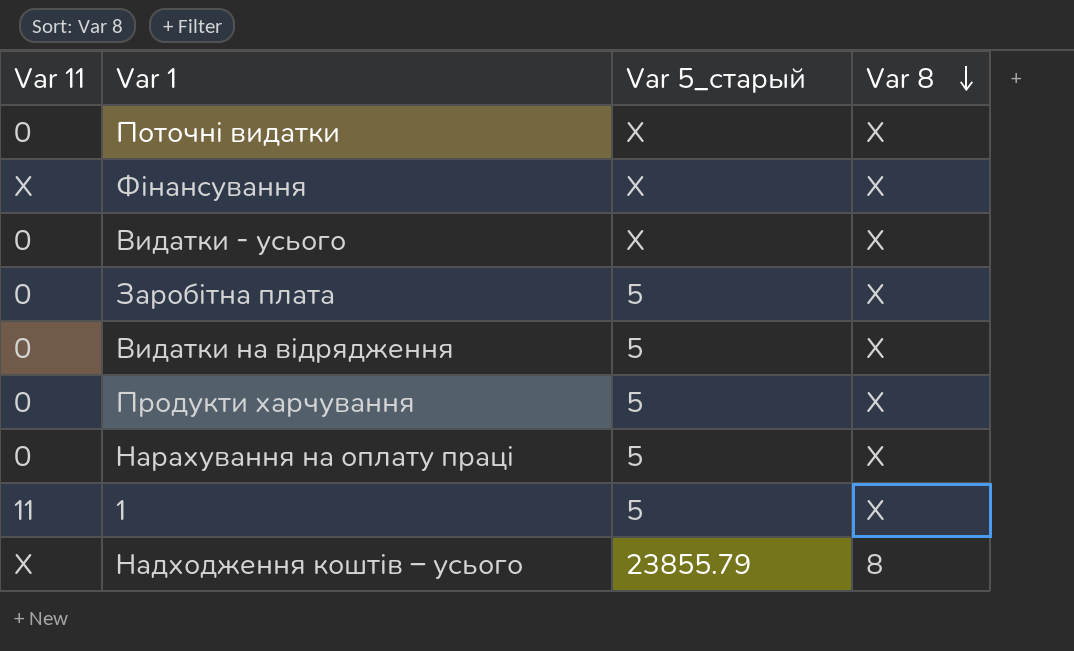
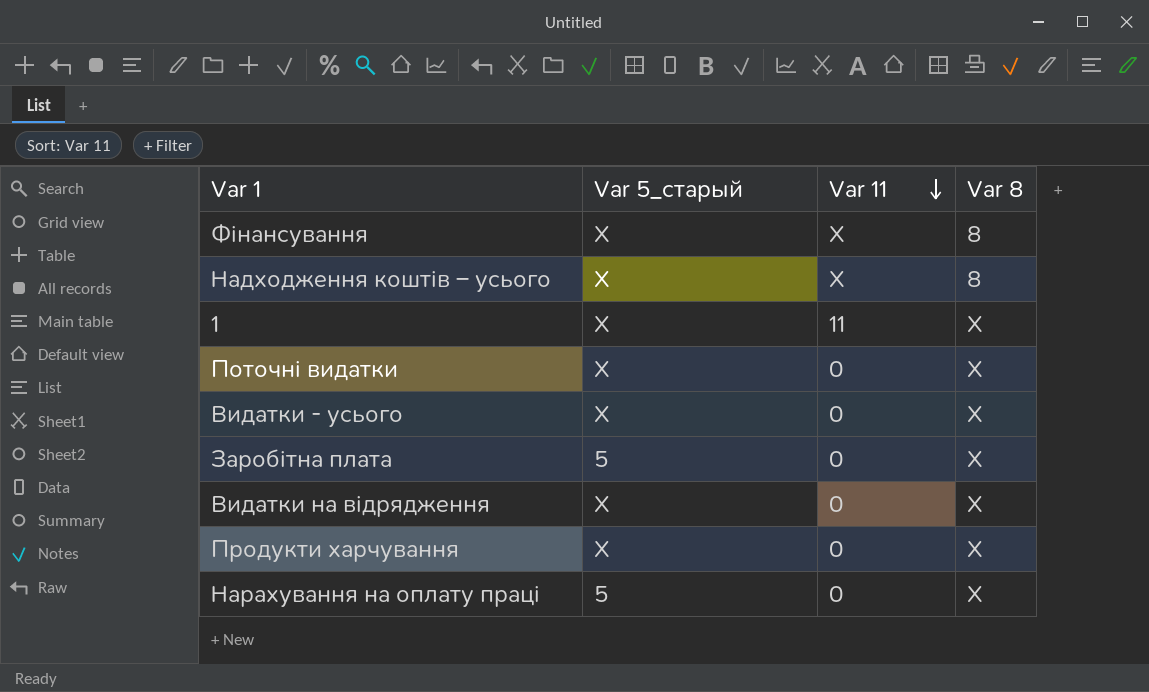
row order: Var 8 descending -> Var 11 descending
column Var 11 | position: 1 -> 3
Фінансування | Var 8: Х -> 8
Надходження коштів – усього | Var 5_старый: 23855.79 -> Х
1 | Var 5_старый: 5 -> Х
Видатки на відрядження | Var 5_старый: 5 -> Х
Продукти харчування | Var 5_старый: 5 -> Х

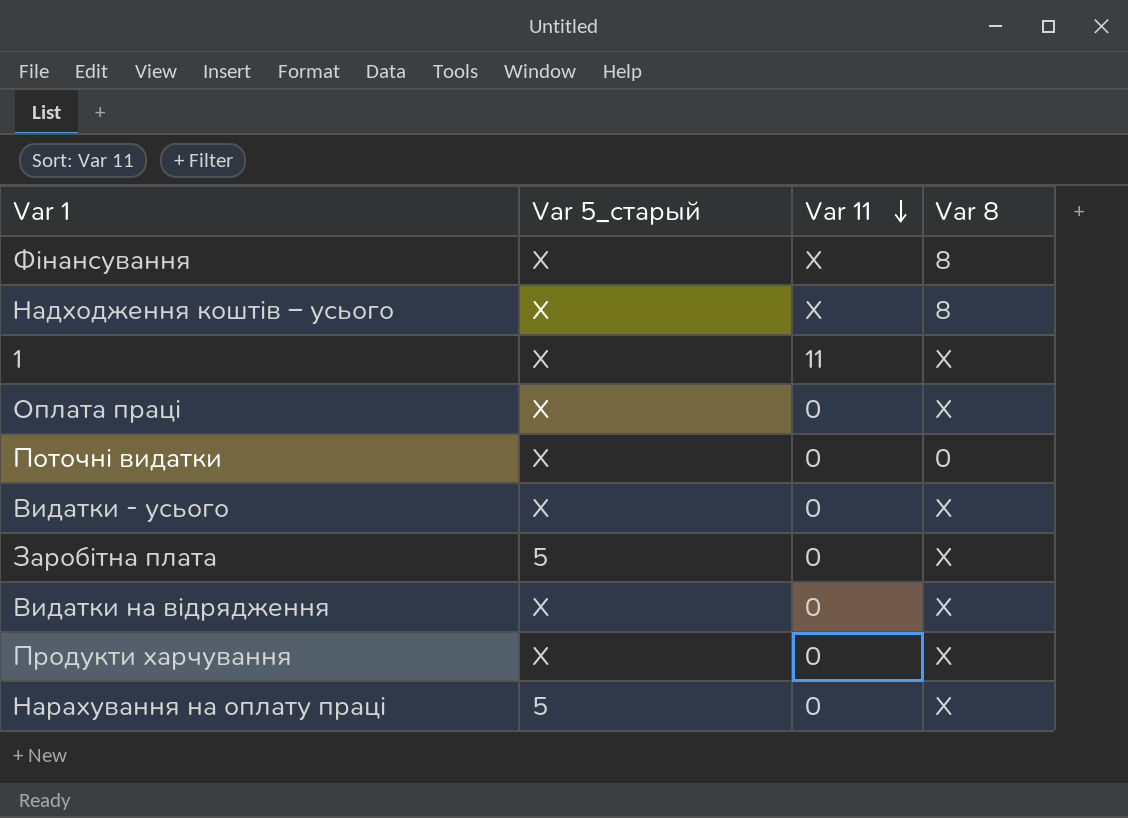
row Оплата праці: none -> Х | 0 | Х
Поточні видатки | Var 8: Х -> 0

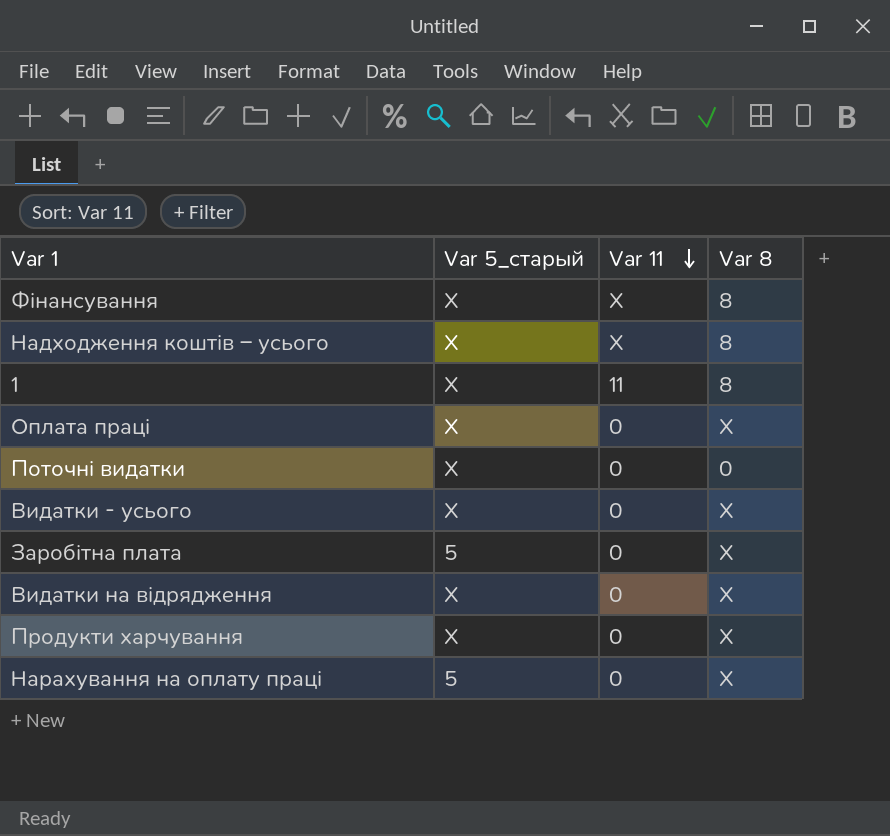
1 | Var 8: Х -> 8

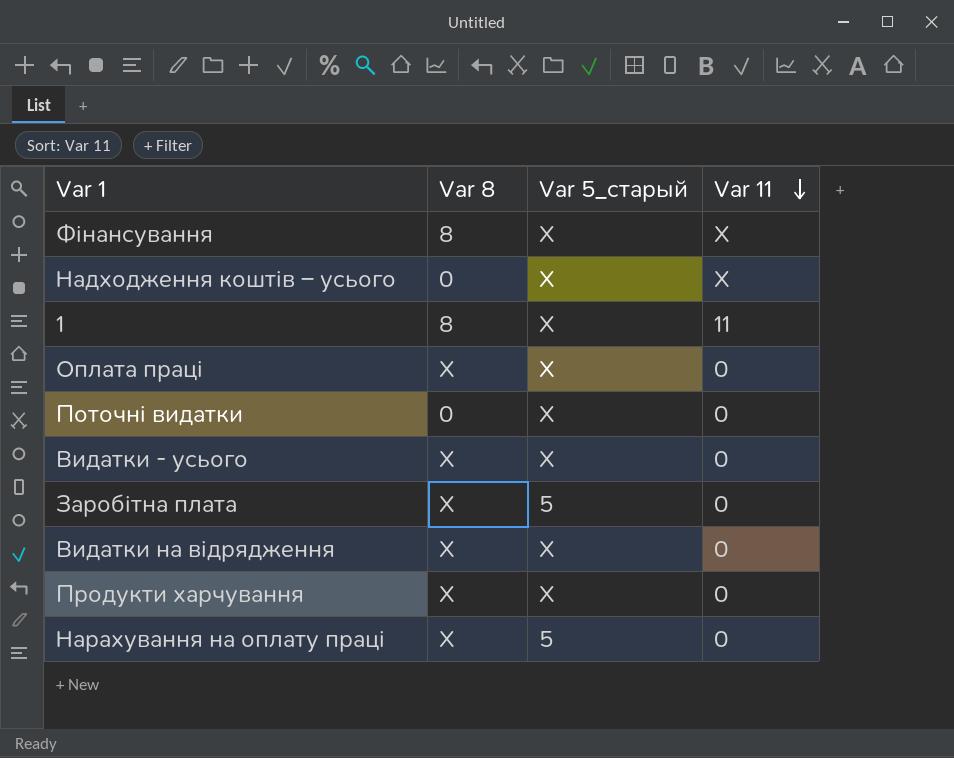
column Var 8 | position: 4 -> 2
Надходження коштів – усього | Var 8: 8 -> 0

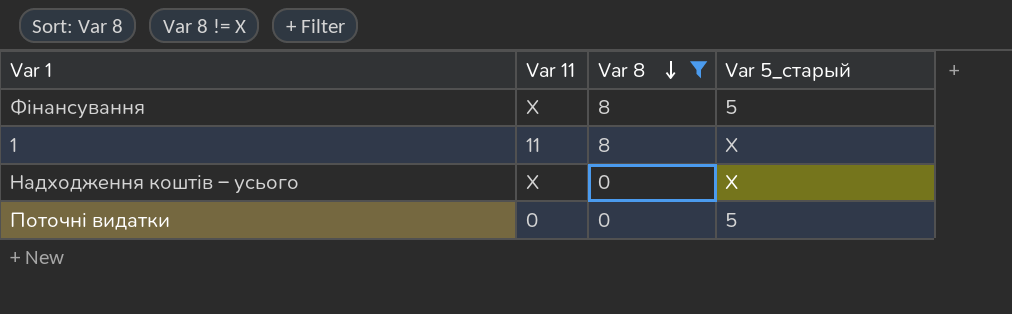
filter: none -> Var 8 != Х
row order: Var 11 descending -> Var 8 descending
column Var 11 | position: 4 -> 2
Фінансування | Var 5_старый: Х -> 5
Поточні видатки | Var 5_старый: Х -> 5

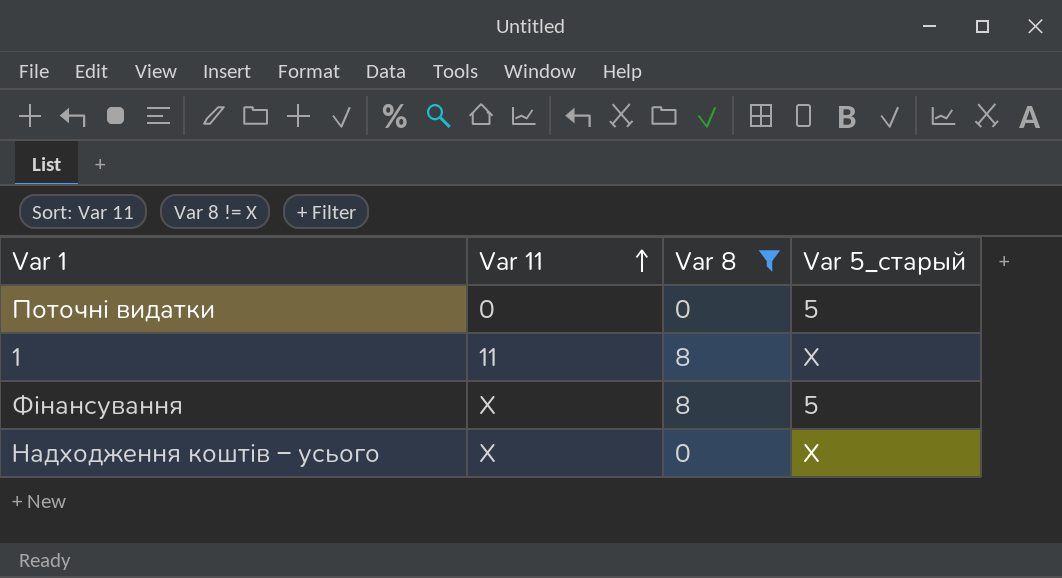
row order: Var 8 descending -> Var 11 ascending

